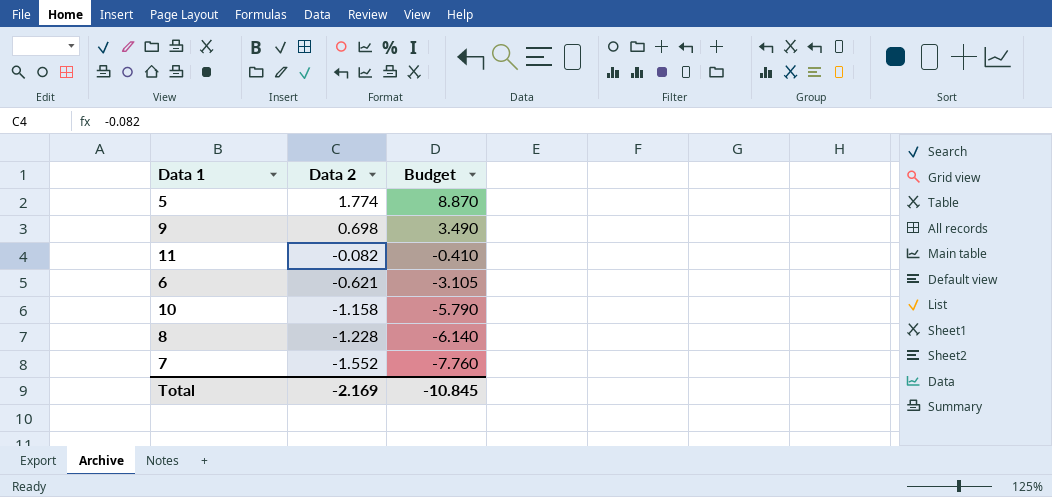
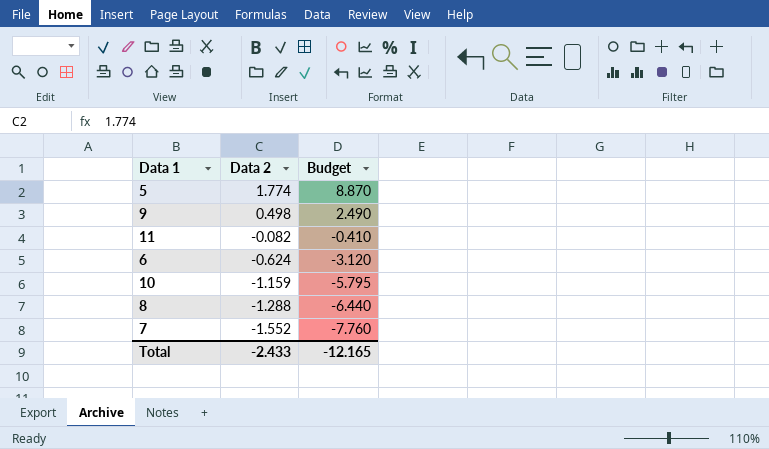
9 | Data 2: 0.698 -> 0.498
9 | Budget: 3.490 -> 2.490
6 | Data 2: -0.621 -> -0.624
6 | Budget: -3.105 -> -3.120
10 | Data 2: -1.158 -> -1.159
10 | Budget: -5.790 -> -5.795
8 | Data 2: -1.228 -> -1.288
8 | Budget: -6.140 -> -6.440
Total | Data 2: -2.169 -> -2.433
Total | Budget: -10.845 -> -12.165

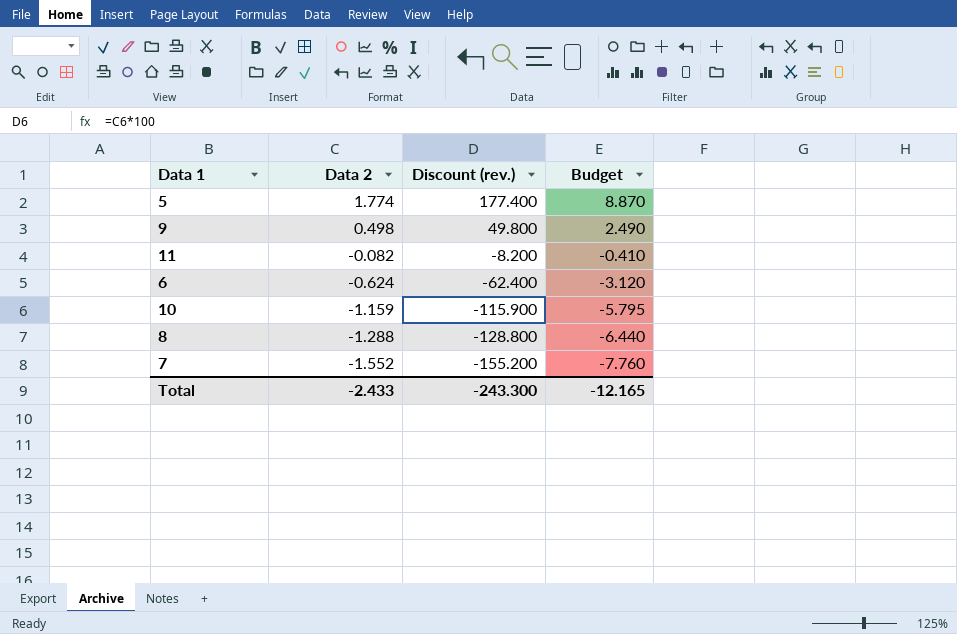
column Discount (rev.) | formula: none -> [Data 2] * 100

